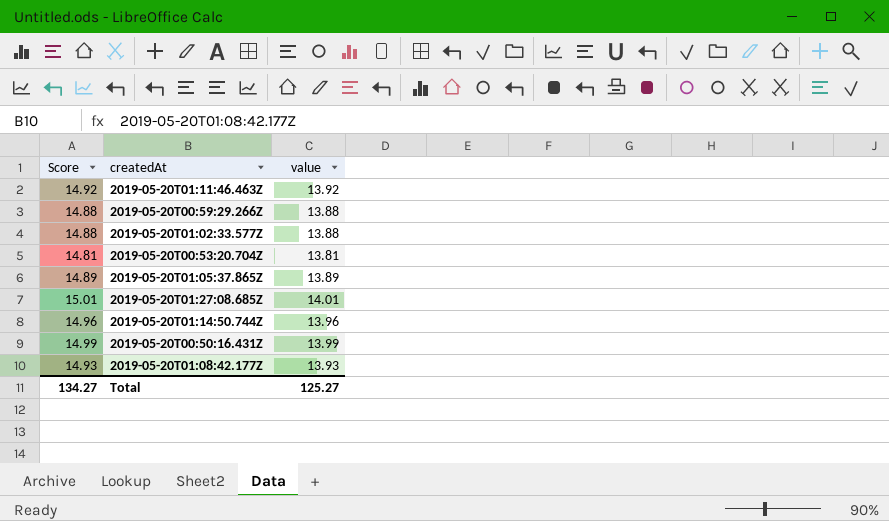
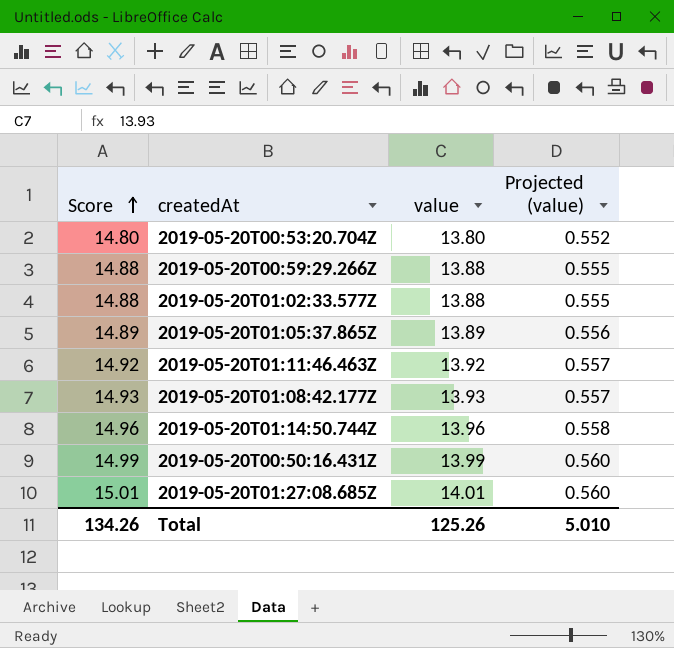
row order: none -> Score ascending
column Projected (value) | formula: none -> [value] * 0.04
2019-05-20T00:53:20.704Z | Score: 14.81 -> 14.80
2019-05-20T00:53:20.704Z | value: 13.81 -> 13.80
Total | Score: 134.27 -> 134.26
Total | value: 125.27 -> 125.26

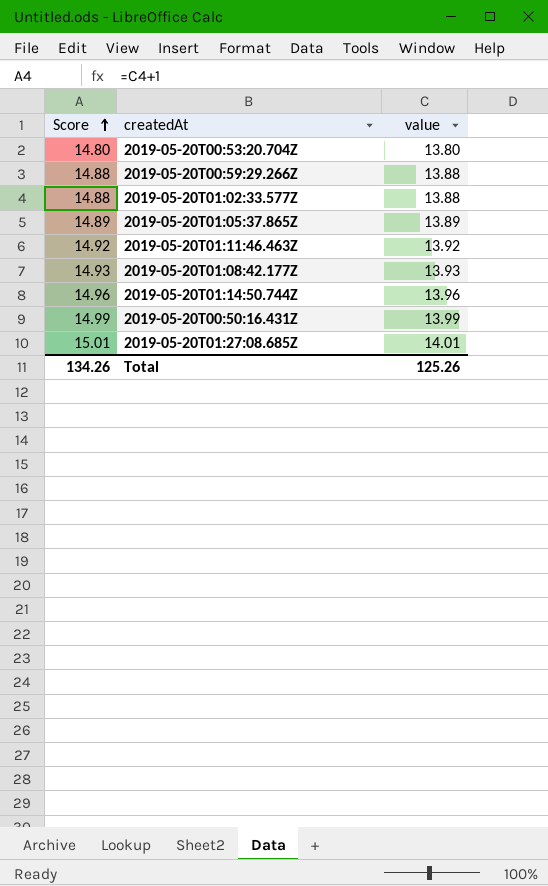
column Projected (value) | formula: [value] * 0.04 -> none

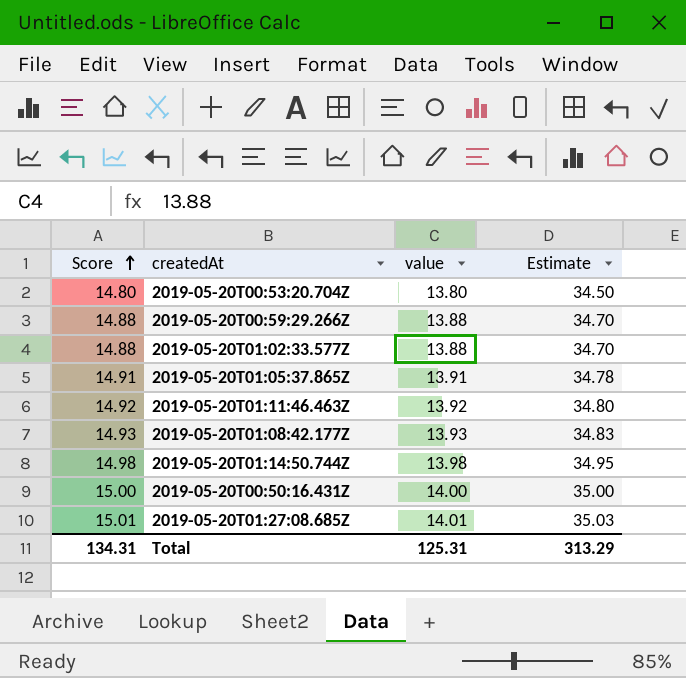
column Estimate | formula: none -> [value] * 2.5
2019-05-20T01:05:37.865Z | Score: 14.89 -> 14.91
2019-05-20T01:05:37.865Z | value: 13.89 -> 13.91
2019-05-20T01:14:50.744Z | Score: 14.96 -> 14.98
2019-05-20T01:14:50.744Z | value: 13.96 -> 13.98
2019-05-20T00:50:16.431Z | Score: 14.99 -> 15.00
2019-05-20T00:50:16.431Z | value: 13.99 -> 14.00
Total | Score: 134.26 -> 134.31
Total | value: 125.26 -> 125.31

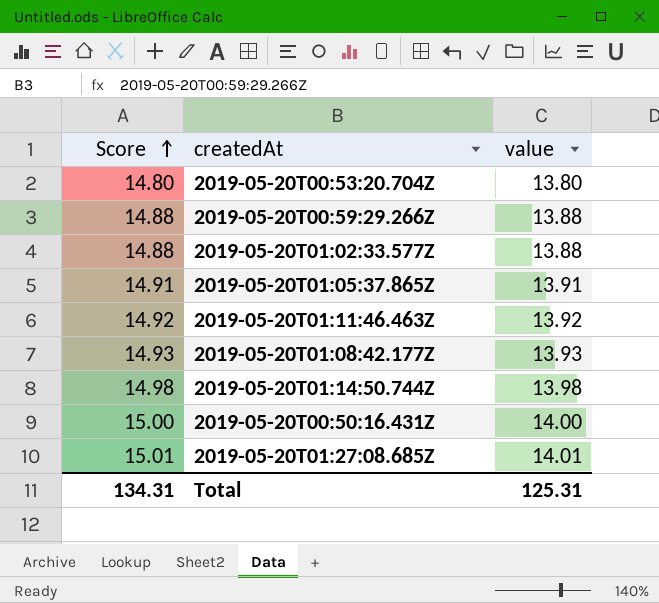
column Estimate | formula: [value] * 2.5 -> none

